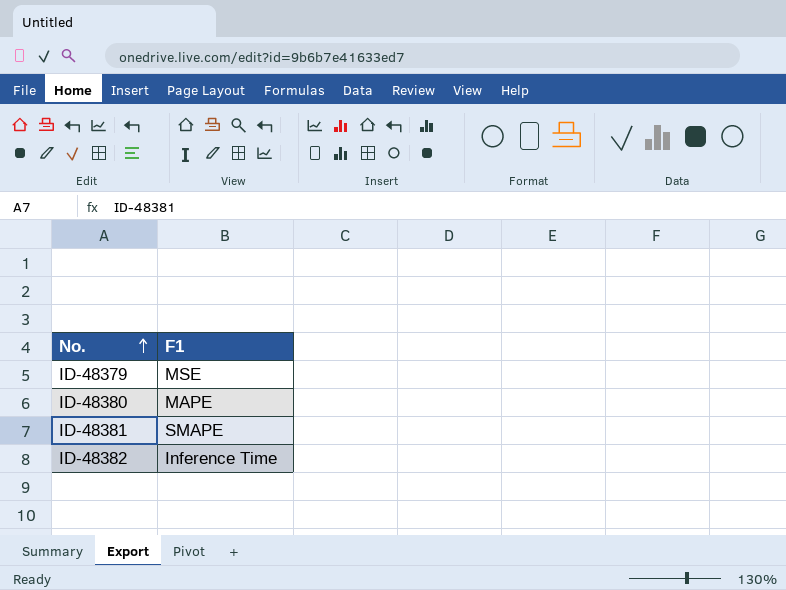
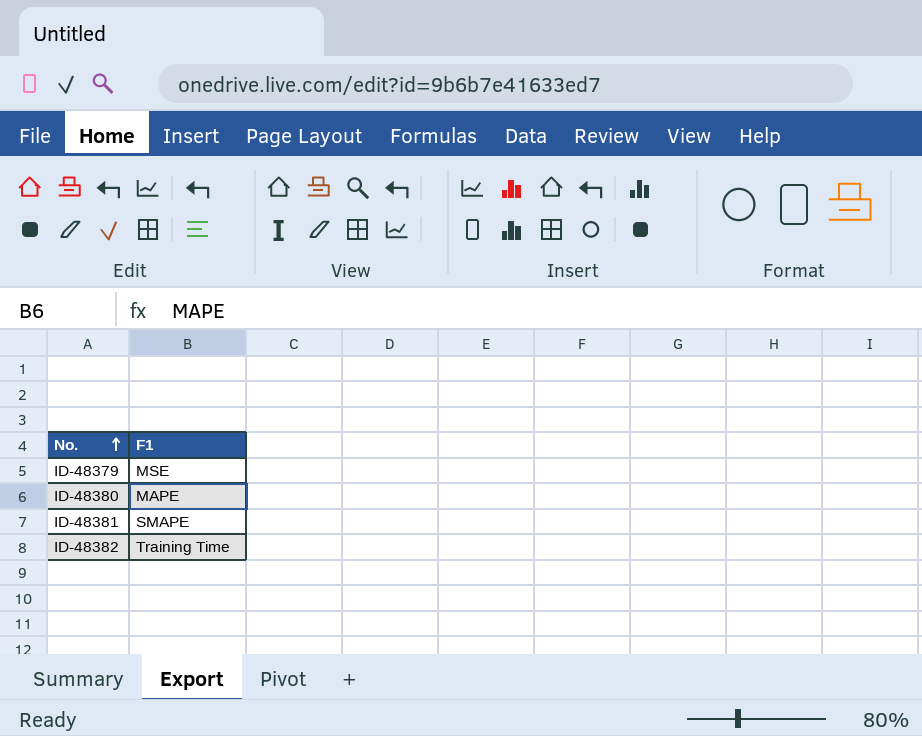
ID-48382 | F1: Inference Time -> Training Time

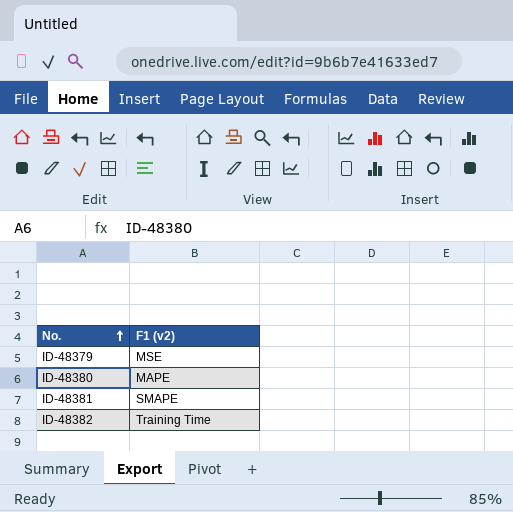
column name: F1 -> F1 (v2)

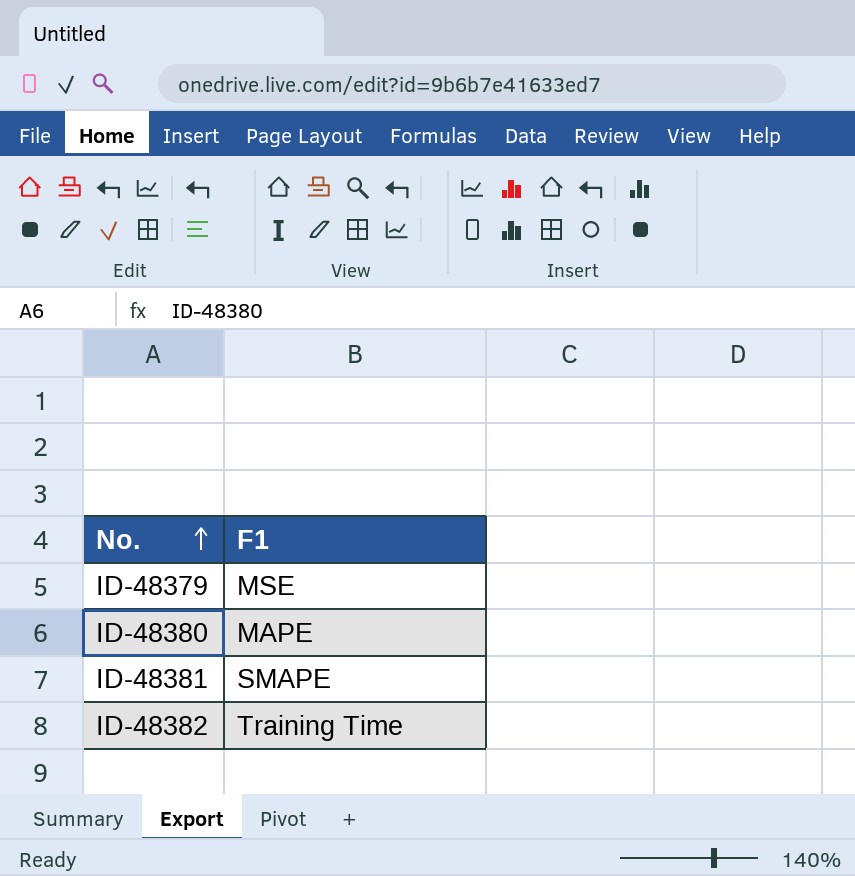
column name: F1 (v2) -> F1

